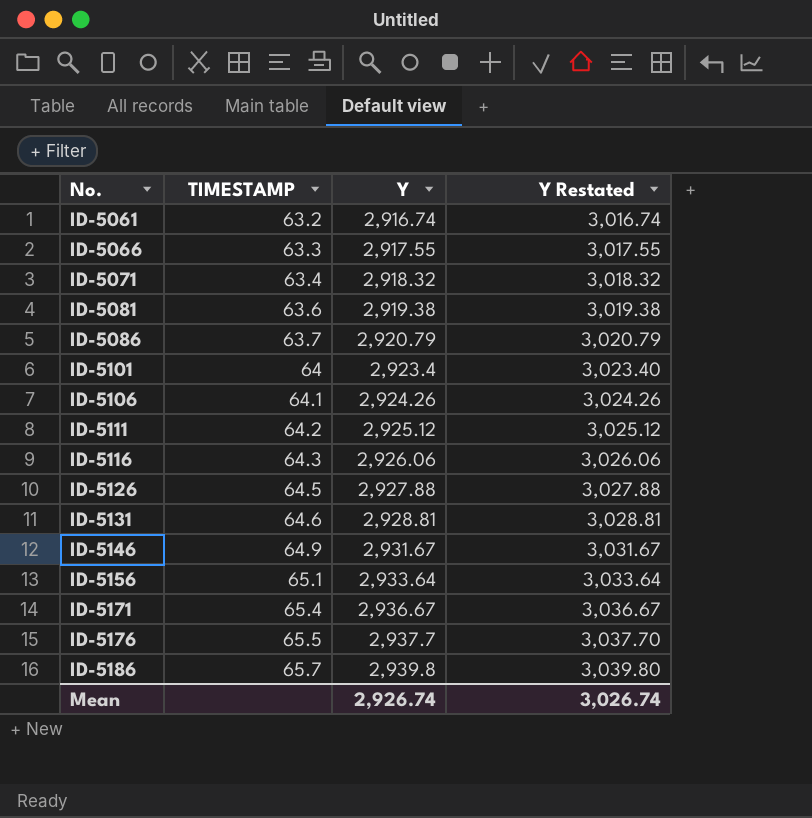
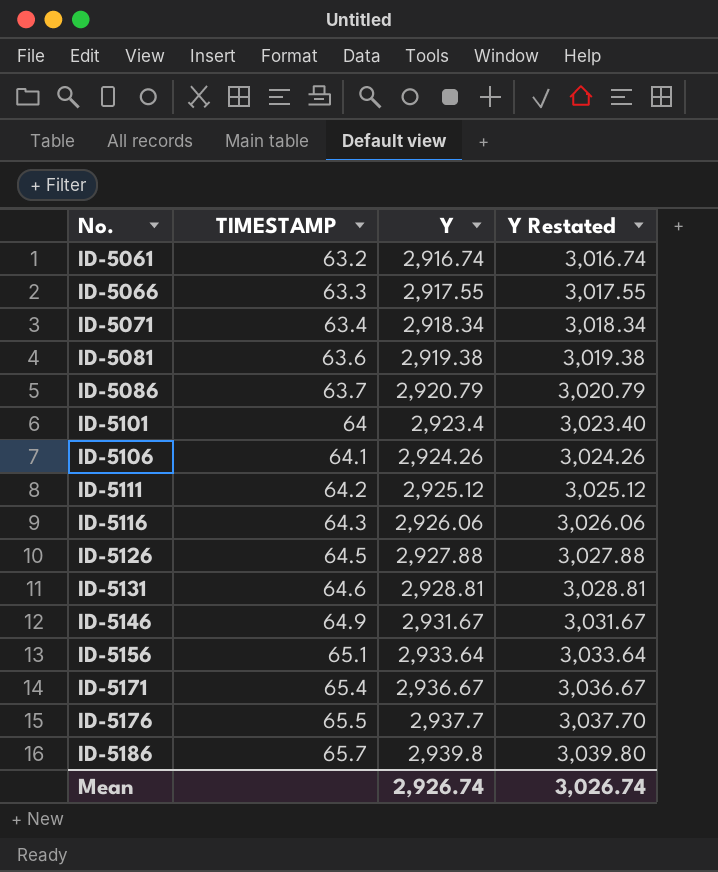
ID-5071 | Y: 2,918.32 -> 2,918.34
ID-5071 | Y Restated: 3,018.32 -> 3,018.34

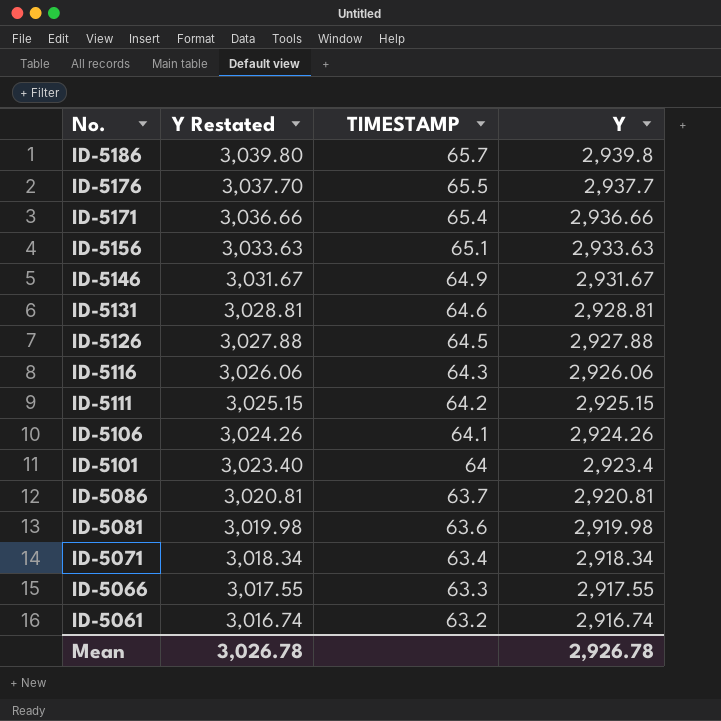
row order: No. ascending -> No. descending
column Y Restated | position: 4 -> 2
ID-5171 | Y Restated: 3,036.67 -> 3,036.66
ID-5171 | Y: 2,936.67 -> 2,936.66
ID-5156 | Y Restated: 3,033.64 -> 3,033.63
ID-5156 | Y: 2,933.64 -> 2,933.63
ID-5111 | Y Restated: 3,025.12 -> 3,025.15
ID-5111 | Y: 2,925.12 -> 2,925.15
ID-5086 | Y Restated: 3,020.79 -> 3,020.81
ID-5086 | Y: 2,920.79 -> 2,920.81
ID-5081 | Y Restated: 3,019.38 -> 3,019.98
ID-5081 | Y: 2,919.38 -> 2,919.98
Mean | Y Restated: 3,026.74 -> 3,026.78
Mean | Y: 2,926.74 -> 2,926.78

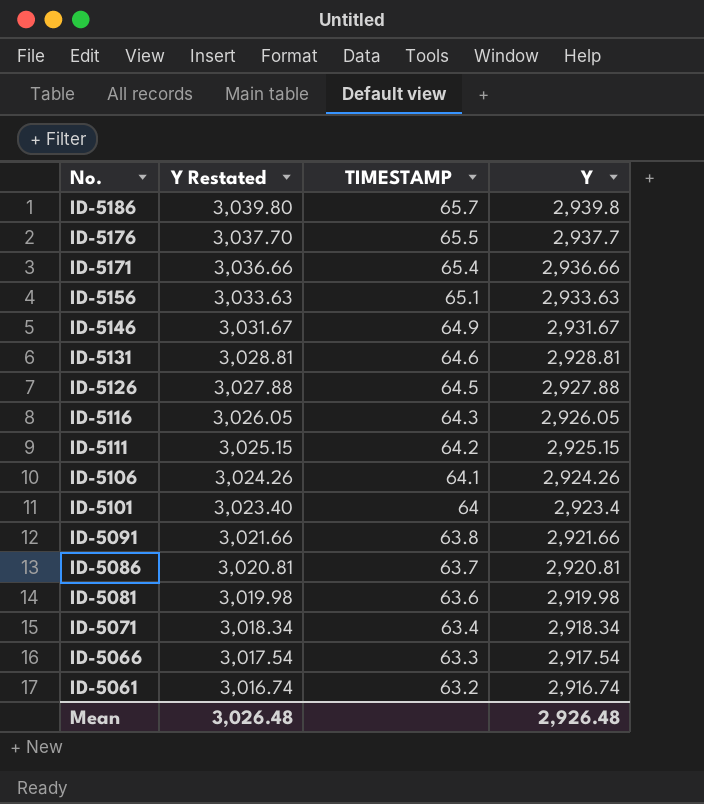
ID-5116 | Y Restated: 3,026.06 -> 3,026.05
ID-5116 | Y: 2,926.06 -> 2,926.05
row ID-5091: none -> 3,021.66 | 63.8 | 2,921.66
ID-5066 | Y Restated: 3,017.55 -> 3,017.54
ID-5066 | Y: 2,917.55 -> 2,917.54
Mean | Y Restated: 3,026.78 -> 3,026.48
Mean | Y: 2,926.78 -> 2,926.48

